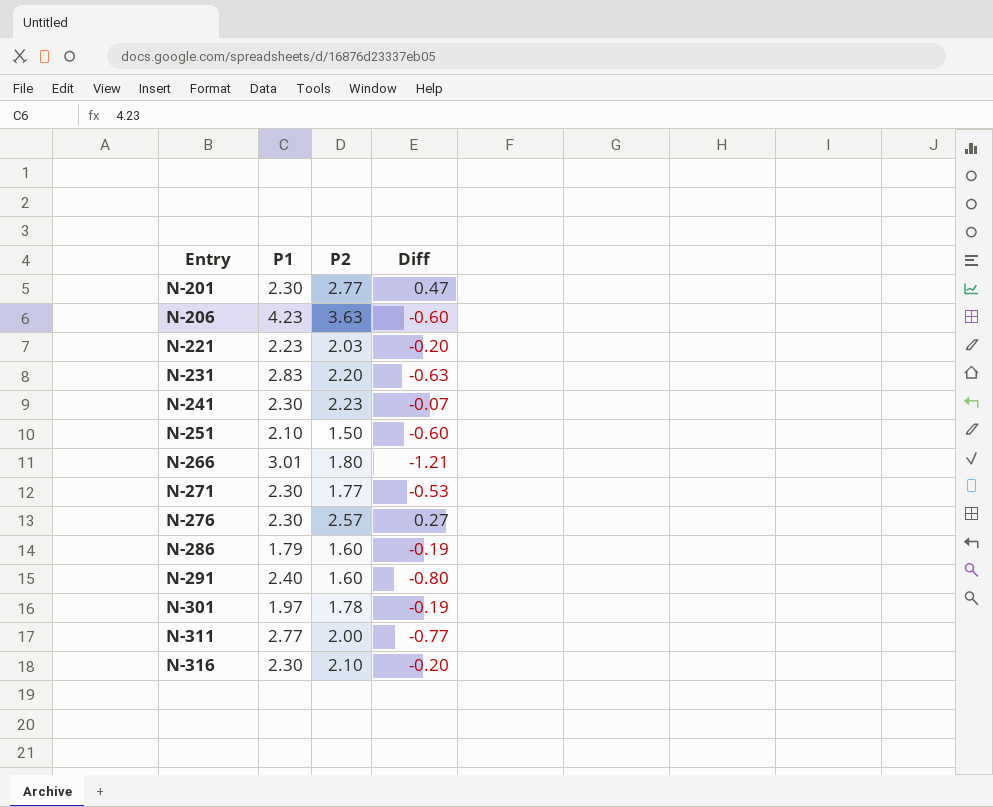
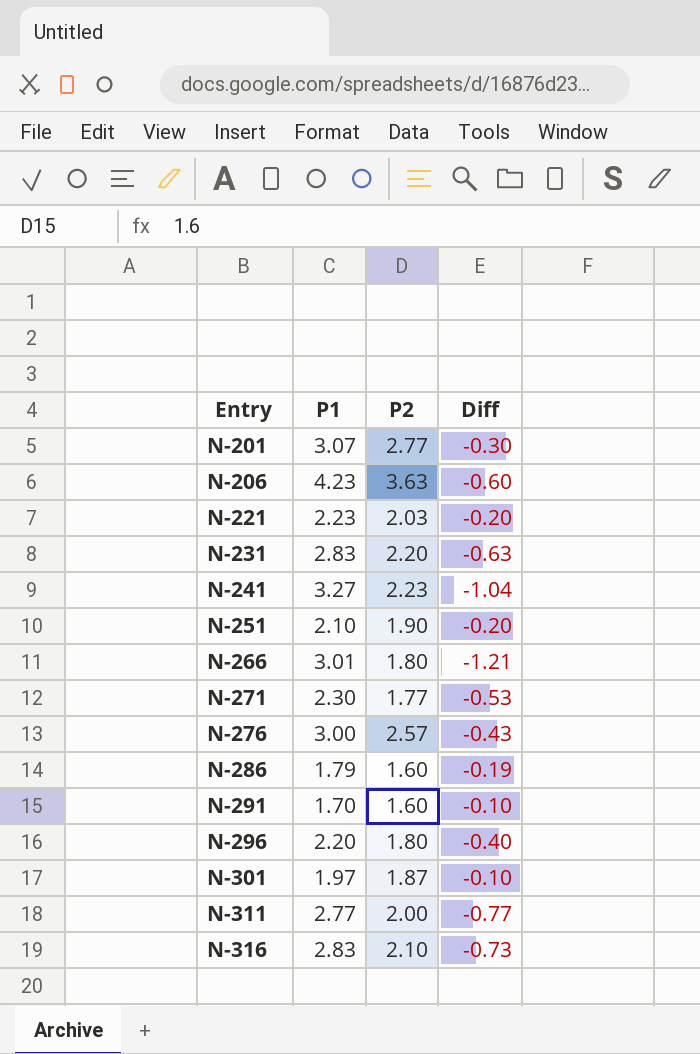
N-201 | P1: 2.30 -> 3.07
N-201 | Diff: 0.47 -> -0.30
N-241 | P1: 2.30 -> 3.27
N-241 | Diff: -0.07 -> -1.04
N-251 | P2: 1.50 -> 1.90
N-251 | Diff: -0.60 -> -0.20
N-276 | P1: 2.30 -> 3.00
N-276 | Diff: 0.27 -> -0.43
N-291 | P1: 2.40 -> 1.70
N-291 | Diff: -0.80 -> -0.10
row N-296: none -> 2.20 | 1.80 | -0.40
N-301 | P2: 1.78 -> 1.87
N-301 | Diff: -0.19 -> -0.10
N-316 | P1: 2.30 -> 2.83
N-316 | Diff: -0.20 -> -0.73

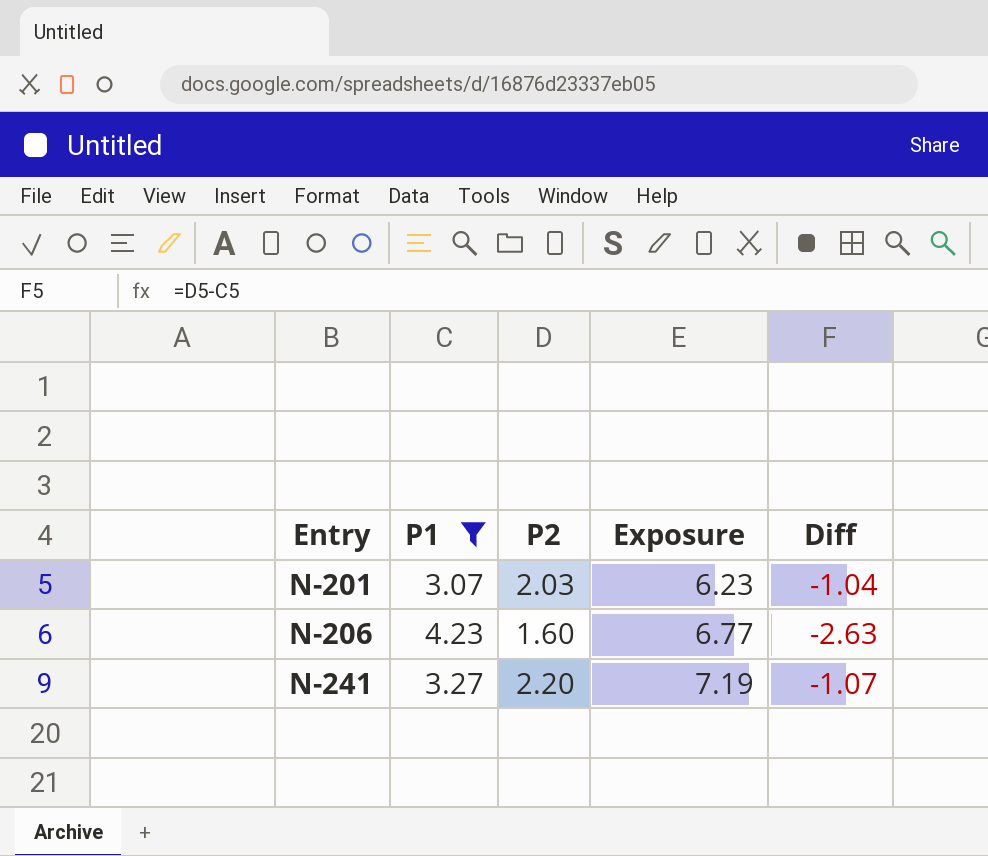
filter: none -> P1 >= 3.07
column Exposure | formula: none -> [P1] * [P2]
N-201 | P2: 2.77 -> 2.03
N-201 | Diff: -0.30 -> -1.04
N-206 | P2: 3.63 -> 1.60
N-206 | Diff: -0.60 -> -2.63
N-241 | P2: 2.23 -> 2.20
N-241 | Diff: -1.04 -> -1.07

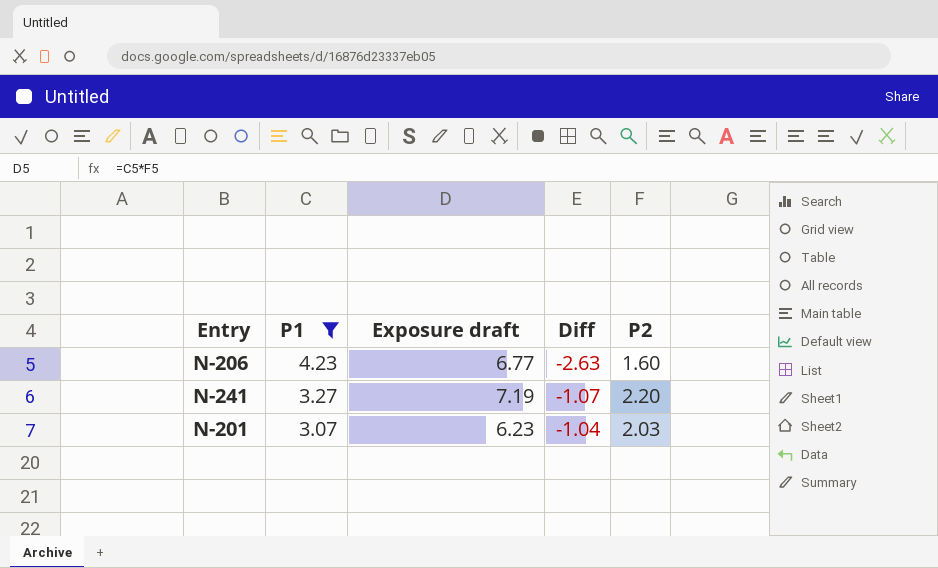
row order: Entry ascending -> P1 descending
column name: Exposure -> Exposure draft
column P2 | position: 3 -> 5

